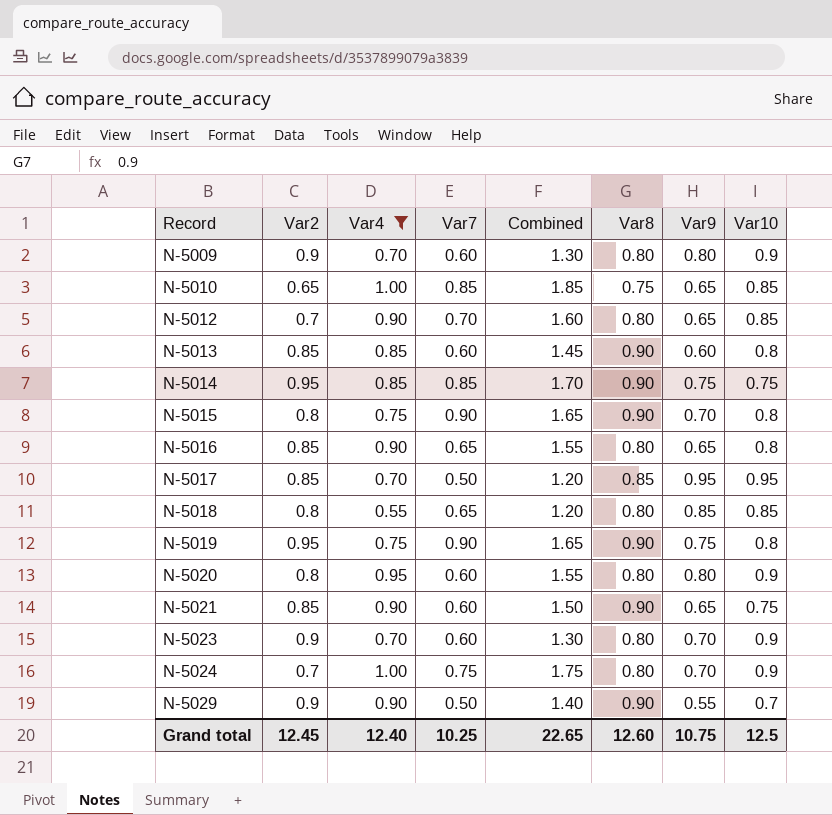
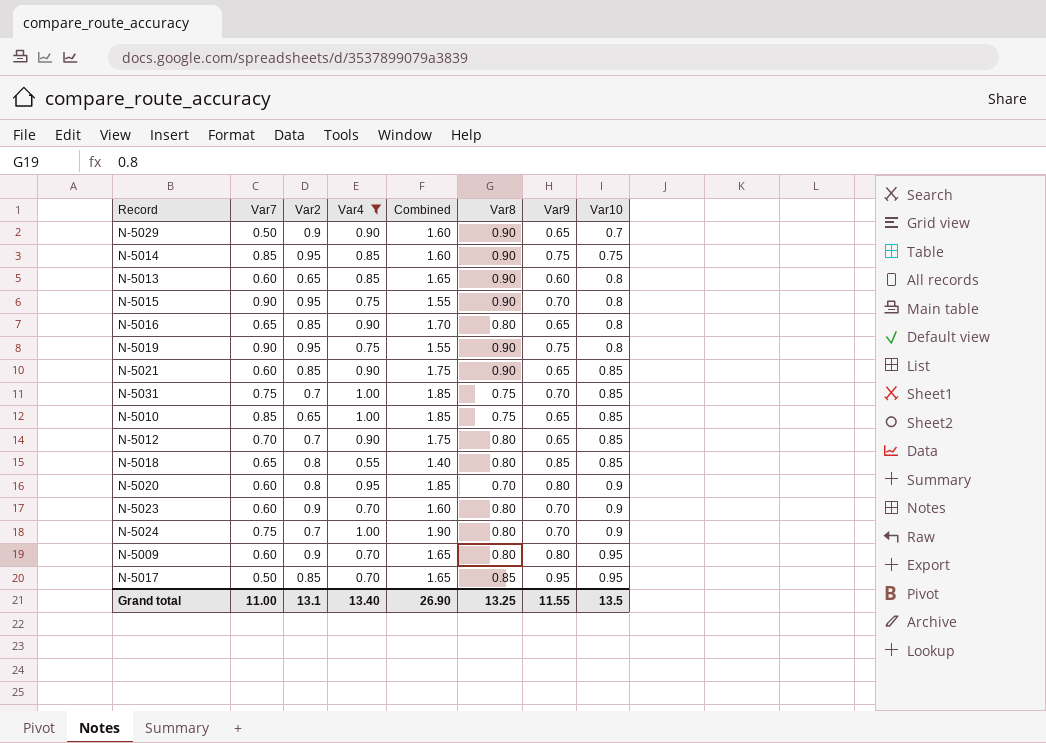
row order: Record ascending -> Var10 ascending
column Var7 | position: 4 -> 2
column Combined | formula: [Var4] + [Var7] -> [Var4] + [Var10]
N-5029 | Var9: 0.55 -> 0.65
N-5013 | Var2: 0.85 -> 0.65
N-5015 | Var2: 0.8 -> 0.95
N-5021 | Var10: 0.75 -> 0.85
row N-5031: none -> 0.75 | 0.7 | 1.00 | 1.85 | 0.75 | 0.70 | 0.85
N-5020 | Var8: 0.80 -> 0.70
N-5009 | Var10: 0.9 -> 0.95
Grand total | Var7: 10.25 -> 11.00
Grand total | Var2: 12.45 -> 13.1
Grand total | Var4: 12.40 -> 13.40
Grand total | Combined: 22.65 -> 26.90
Grand total | Var8: 12.60 -> 13.25
Grand total | Var9: 10.75 -> 11.55
Grand total | Var10: 12.5 -> 13.5

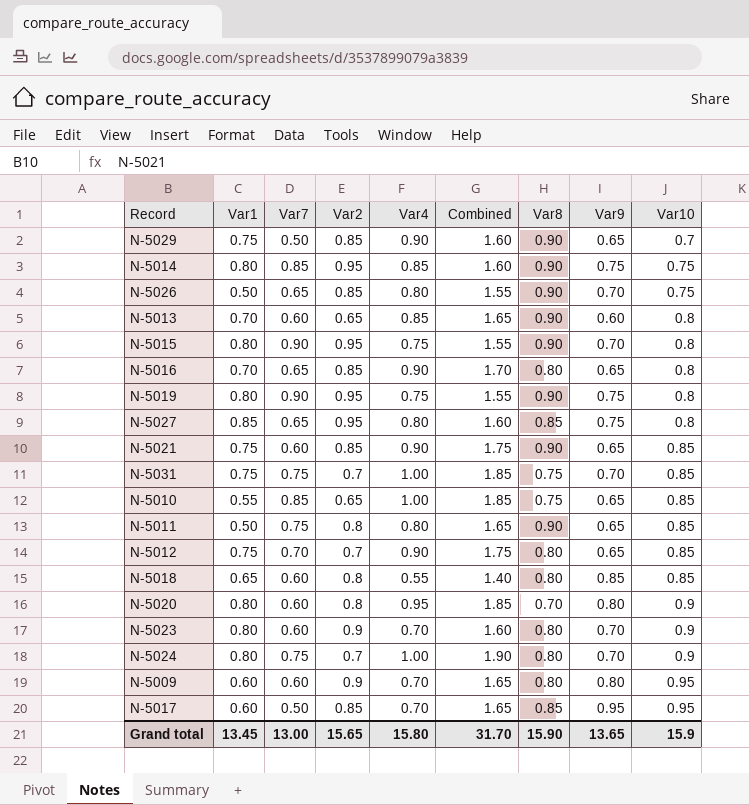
filter: Var4 != 0.80 -> none
column Var1 | position: none -> 2
N-5029 | Var2: 0.9 -> 0.85
N-5018 | Var7: 0.65 -> 0.60
Grand total | Var7: 11.00 -> 13.00
Grand total | Var2: 13.1 -> 15.65
Grand total | Var4: 13.40 -> 15.80
Grand total | Combined: 26.90 -> 31.70
Grand total | Var8: 13.25 -> 15.90
Grand total | Var9: 11.55 -> 13.65
Grand total | Var10: 13.5 -> 15.9

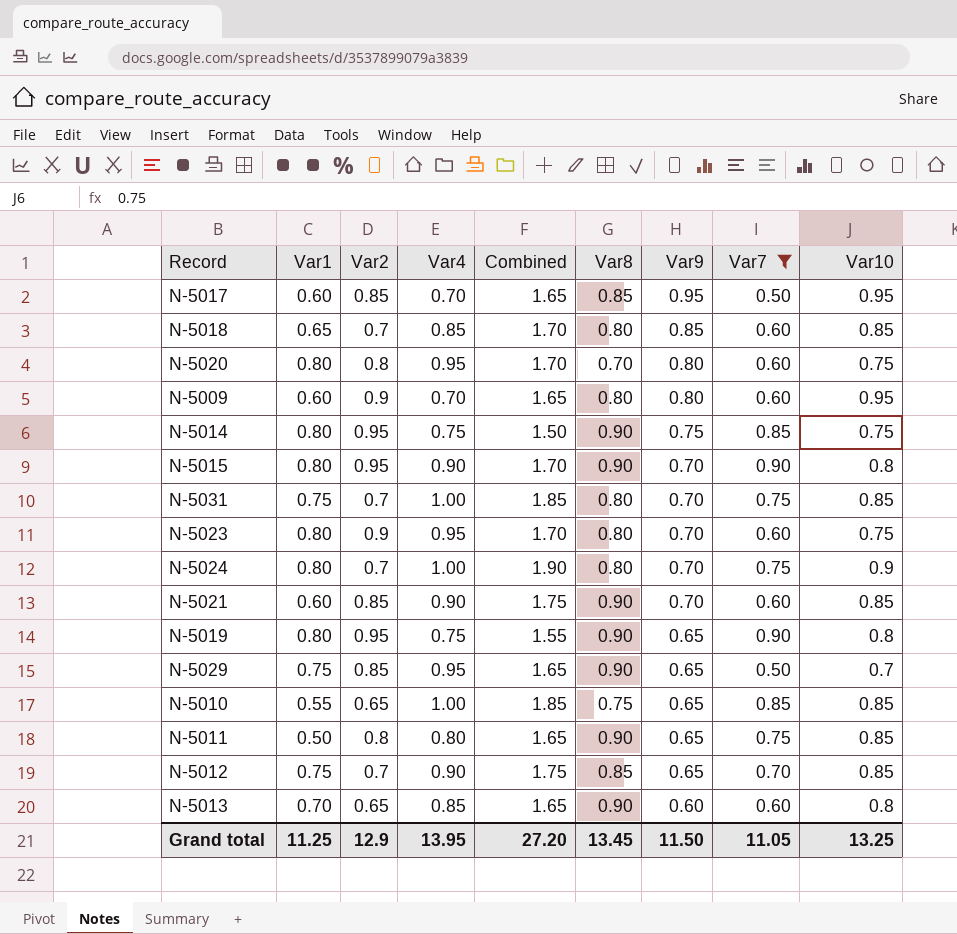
filter: none -> Var7 != 0.65
row order: Var10 ascending -> Var9 descending
column Var7 | position: 3 -> 8
N-5018 | Var2: 0.8 -> 0.7
N-5018 | Var4: 0.55 -> 0.85
N-5018 | Combined: 1.40 -> 1.70
N-5020 | Combined: 1.85 -> 1.70
N-5020 | Var10: 0.9 -> 0.75
N-5014 | Var4: 0.85 -> 0.75
N-5014 | Combined: 1.60 -> 1.50
N-5015 | Var4: 0.75 -> 0.90
N-5015 | Combined: 1.55 -> 1.70
N-5031 | Var8: 0.75 -> 0.80
N-5023 | Var4: 0.70 -> 0.95
N-5023 | Combined: 1.60 -> 1.70
N-5023 | Var10: 0.9 -> 0.75
N-5021 | Var1: 0.75 -> 0.60
N-5021 | Var9: 0.65 -> 0.70
N-5019 | Var9: 0.75 -> 0.65
N-5029 | Var4: 0.90 -> 0.95
N-5029 | Combined: 1.60 -> 1.65
N-5012 | Var8: 0.80 -> 0.85
Grand total | Var1: 13.45 -> 11.25
Grand total | Var2: 15.65 -> 12.9
Grand total | Var4: 15.80 -> 13.95
Grand total | Combined: 31.70 -> 27.20
Grand total | Var8: 15.90 -> 13.45
Grand total | Var9: 13.65 -> 11.50
Grand total | Var7: 13.00 -> 11.05
Grand total | Var10: 15.9 -> 13.25

